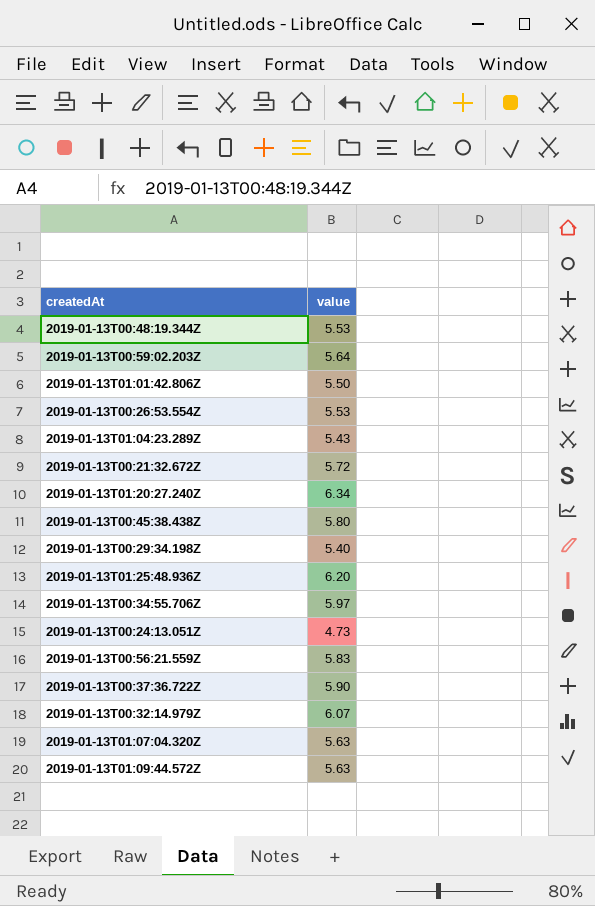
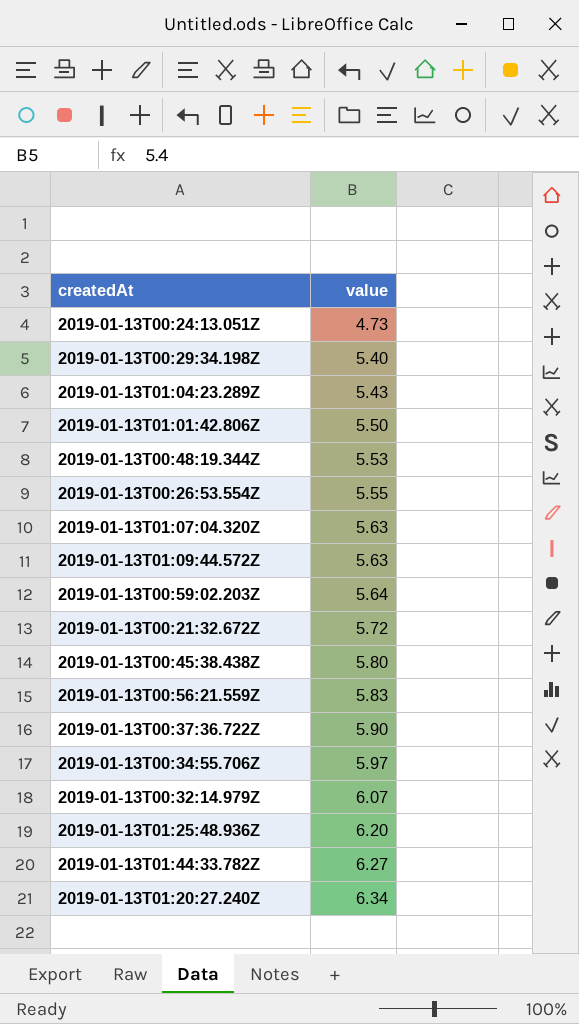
row order: none -> value ascending
2019-01-13T00:26:53.554Z | value: 5.53 -> 5.55
row 2019-01-13T01:44:33.782Z: none -> 6.27

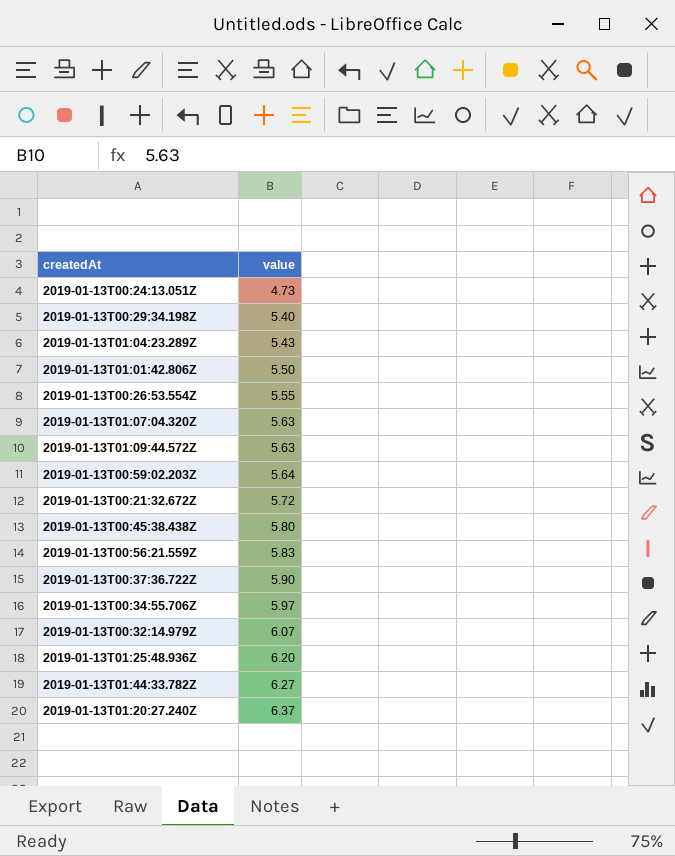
row 2019-01-13T00:48:19.344Z: 5.53 -> none
2019-01-13T01:20:27.240Z | value: 6.34 -> 6.37

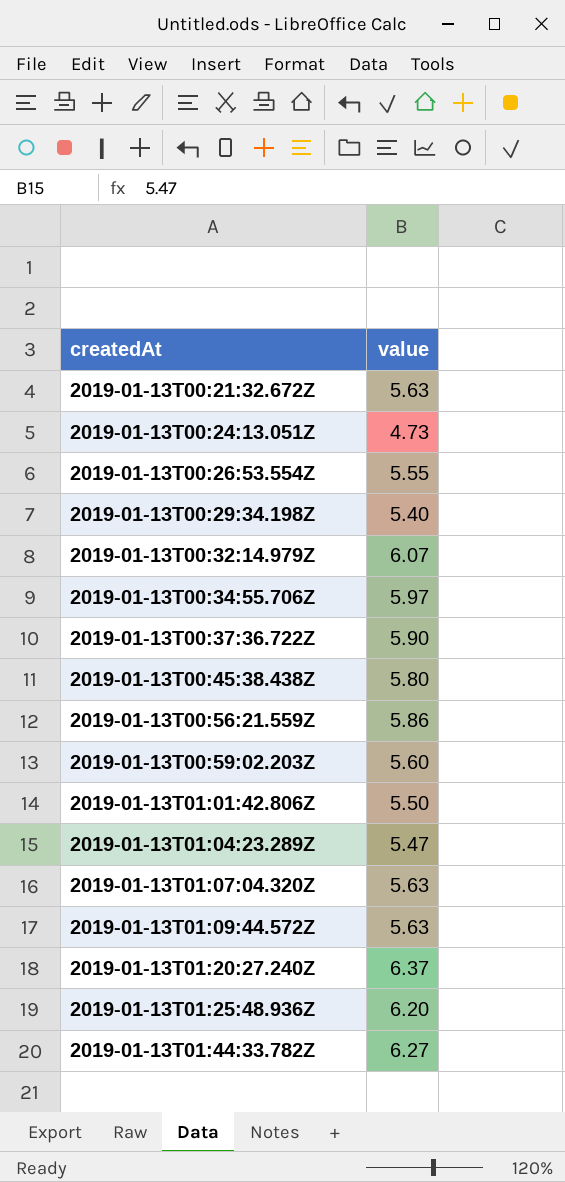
row order: value ascending -> createdAt ascending
2019-01-13T00:21:32.672Z | value: 5.72 -> 5.63
2019-01-13T00:56:21.559Z | value: 5.83 -> 5.86
2019-01-13T00:59:02.203Z | value: 5.64 -> 5.60
2019-01-13T01:04:23.289Z | value: 5.43 -> 5.47

